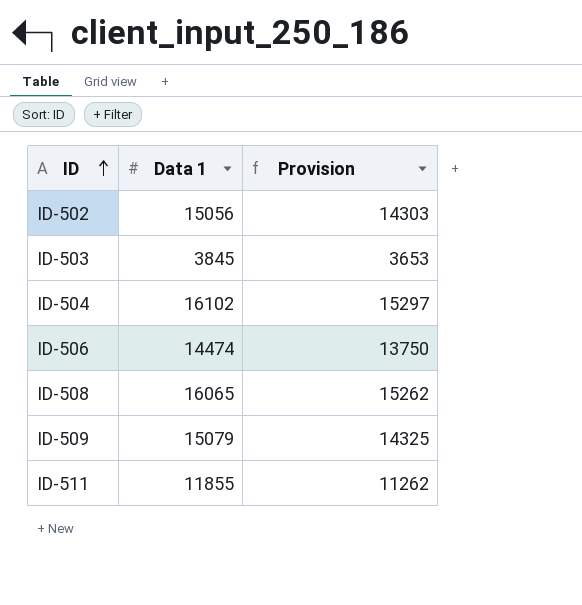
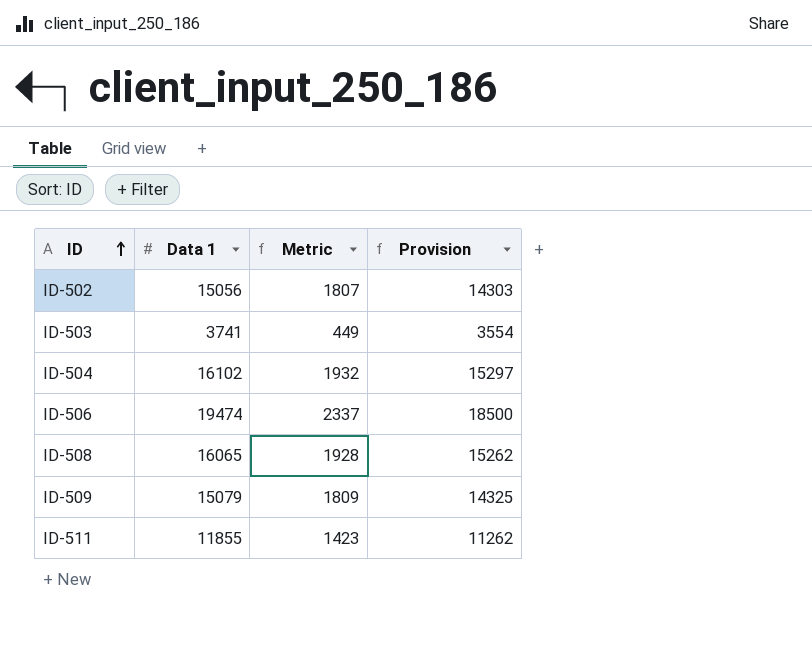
column Metric | formula: none -> [Data 1] * 0.12
ID-503 | Data 1: 3845 -> 3741
ID-503 | Provision: 3653 -> 3554
ID-506 | Data 1: 14474 -> 19474
ID-506 | Provision: 13750 -> 18500

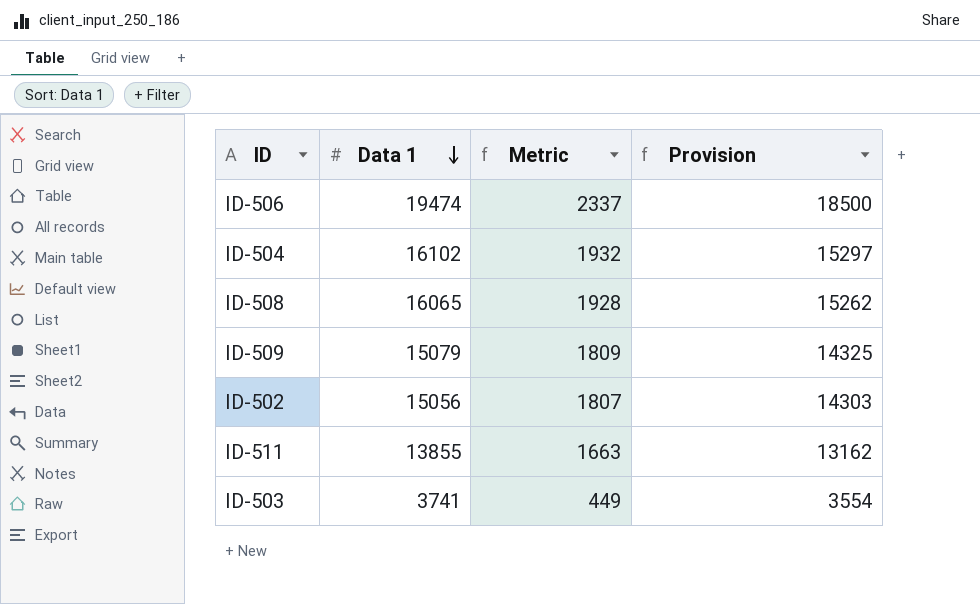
row order: ID ascending -> Data 1 descending
ID-511 | Data 1: 11855 -> 13855
ID-511 | Metric: 1423 -> 1663
ID-511 | Provision: 11262 -> 13162

